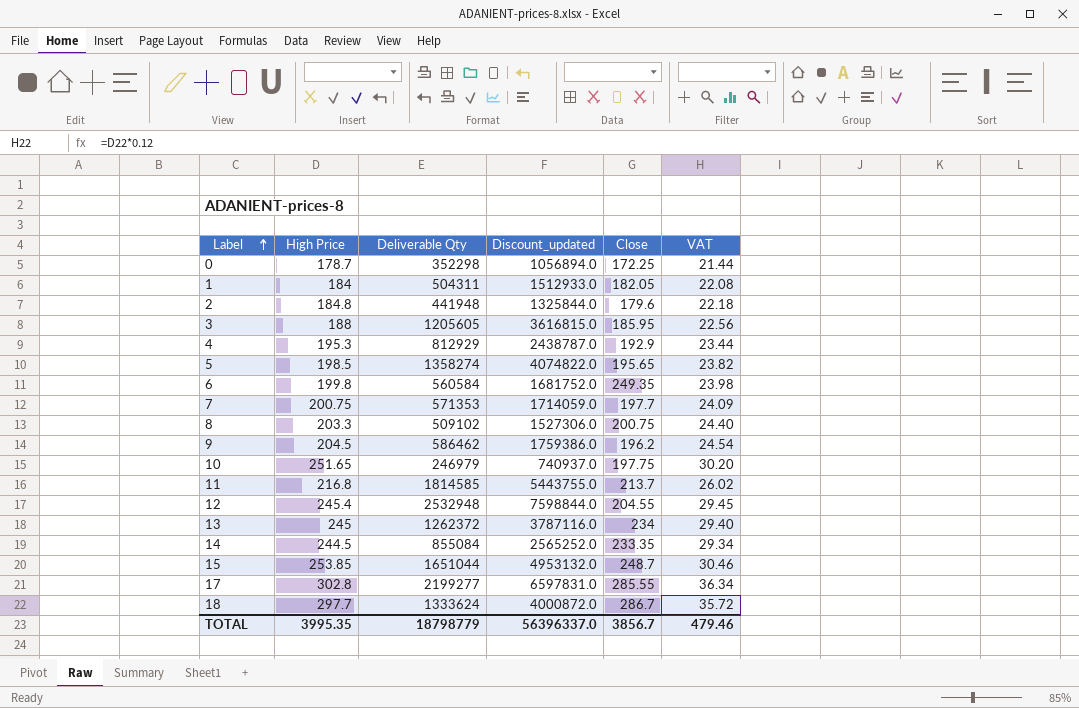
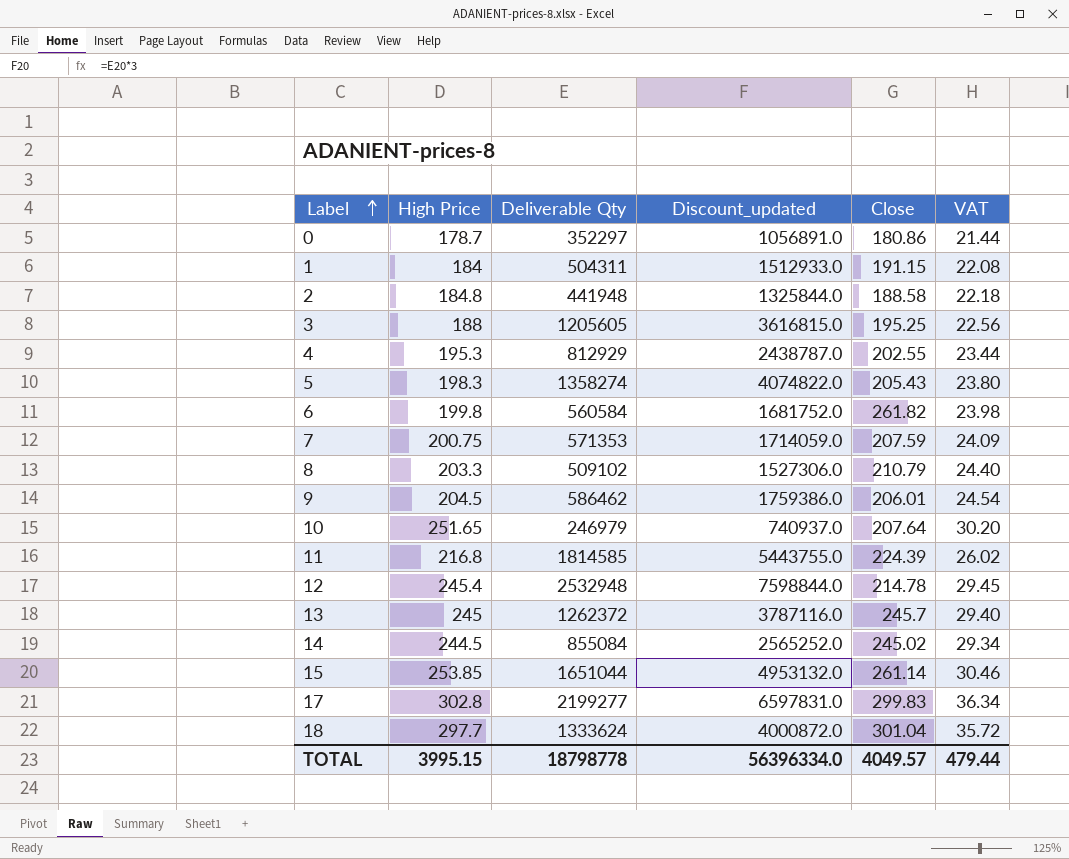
0 | Deliverable Qty: 352298 -> 352297
0 | Discount_updated: 1056894.0 -> 1056891.0
0 | Close: 172.25 -> 180.86
1 | Close: 182.05 -> 191.15
2 | Close: 179.6 -> 188.58
3 | Close: 185.95 -> 195.25
4 | Close: 192.9 -> 202.55
5 | High Price: 198.5 -> 198.3
5 | Close: 195.65 -> 205.43
5 | VAT: 23.82 -> 23.80
6 | Close: 249.35 -> 261.82
7 | Close: 197.7 -> 207.59
8 | Close: 200.75 -> 210.79
9 | Close: 196.2 -> 206.01
10 | Close: 197.75 -> 207.64
11 | Close: 213.7 -> 224.39
12 | Close: 204.55 -> 214.78
13 | Close: 234 -> 245.7
14 | Close: 233.35 -> 245.02
15 | Close: 248.7 -> 261.14
17 | Close: 285.55 -> 299.83
18 | Close: 286.7 -> 301.04
TOTAL | High Price: 3995.35 -> 3995.15
TOTAL | Deliverable Qty: 18798779 -> 18798778
TOTAL | Discount_updated: 56396337.0 -> 56396334.0
TOTAL | Close: 3856.7 -> 4049.57
TOTAL | VAT: 479.46 -> 479.44

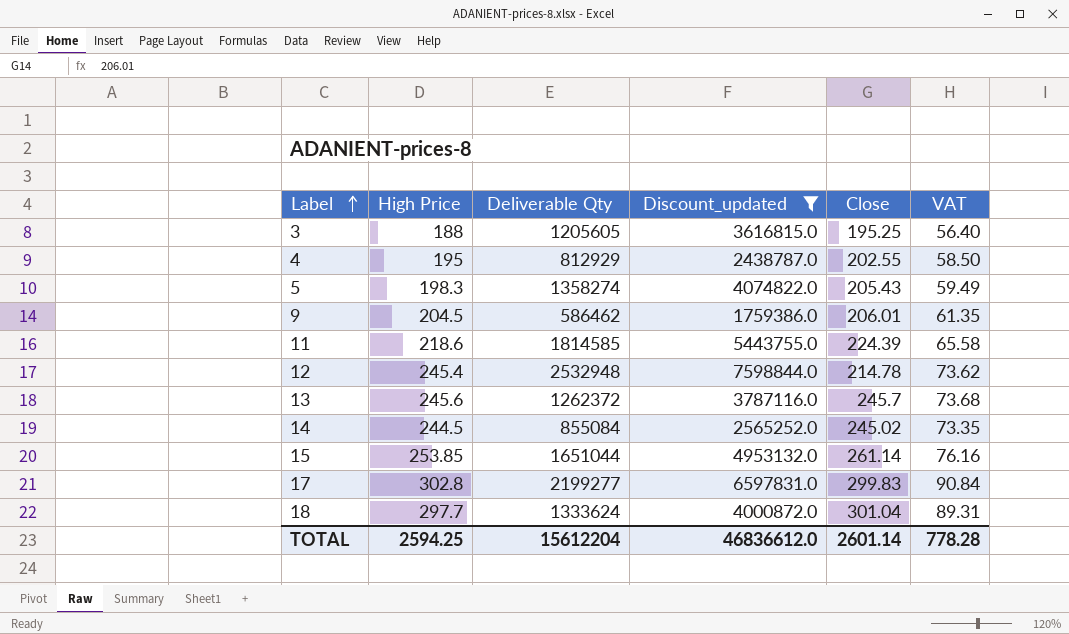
filter: none -> Discount_updated >= 1759386.0
column VAT | formula: [High Price] * 0.12 -> [High Price] * 0.3
4 | High Price: 195.3 -> 195
11 | High Price: 216.8 -> 218.6
13 | High Price: 245 -> 245.6
TOTAL | High Price: 3995.15 -> 2594.25
TOTAL | Deliverable Qty: 18798778 -> 15612204
TOTAL | Discount_updated: 56396334.0 -> 46836612.0
TOTAL | Close: 4049.57 -> 2601.14
TOTAL | VAT: 479.44 -> 778.28

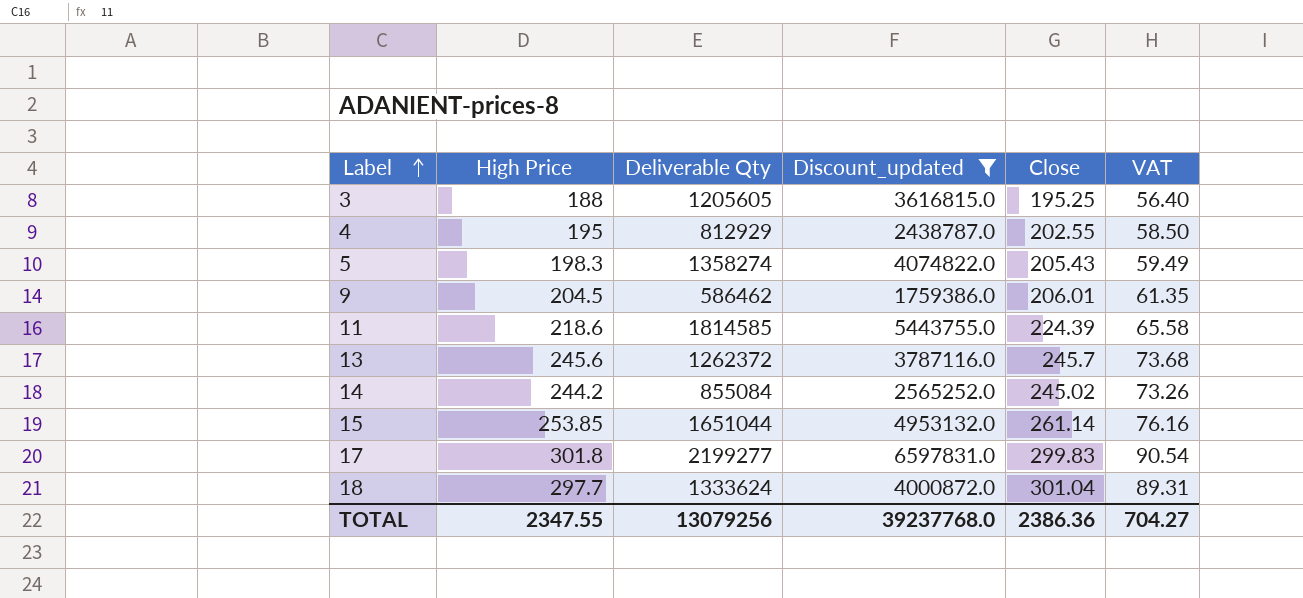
row 12: 245.4 | 2532948 | 7598844.0 | 214.78 | 73.62 -> none
14 | High Price: 244.5 -> 244.2
14 | VAT: 73.35 -> 73.26
17 | High Price: 302.8 -> 301.8
17 | VAT: 90.84 -> 90.54
TOTAL | High Price: 2594.25 -> 2347.55
TOTAL | Deliverable Qty: 15612204 -> 13079256
TOTAL | Discount_updated: 46836612.0 -> 39237768.0
TOTAL | Close: 2601.14 -> 2386.36
TOTAL | VAT: 778.28 -> 704.27

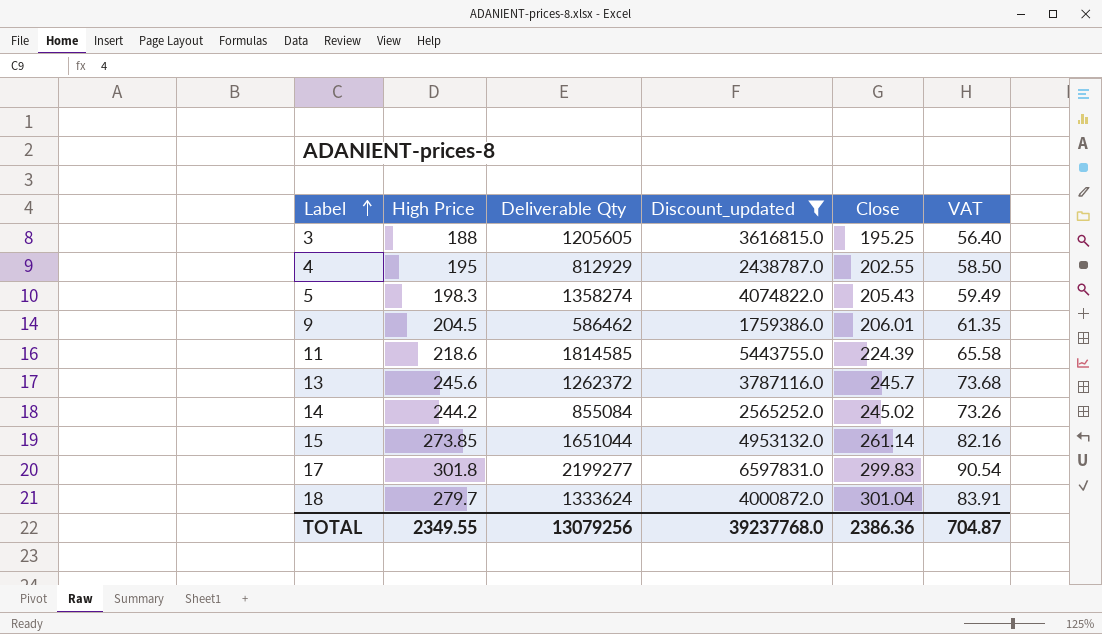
15 | High Price: 253.85 -> 273.85
15 | VAT: 76.16 -> 82.16
18 | High Price: 297.7 -> 279.7
18 | VAT: 89.31 -> 83.91
TOTAL | High Price: 2347.55 -> 2349.55
TOTAL | VAT: 704.27 -> 704.87

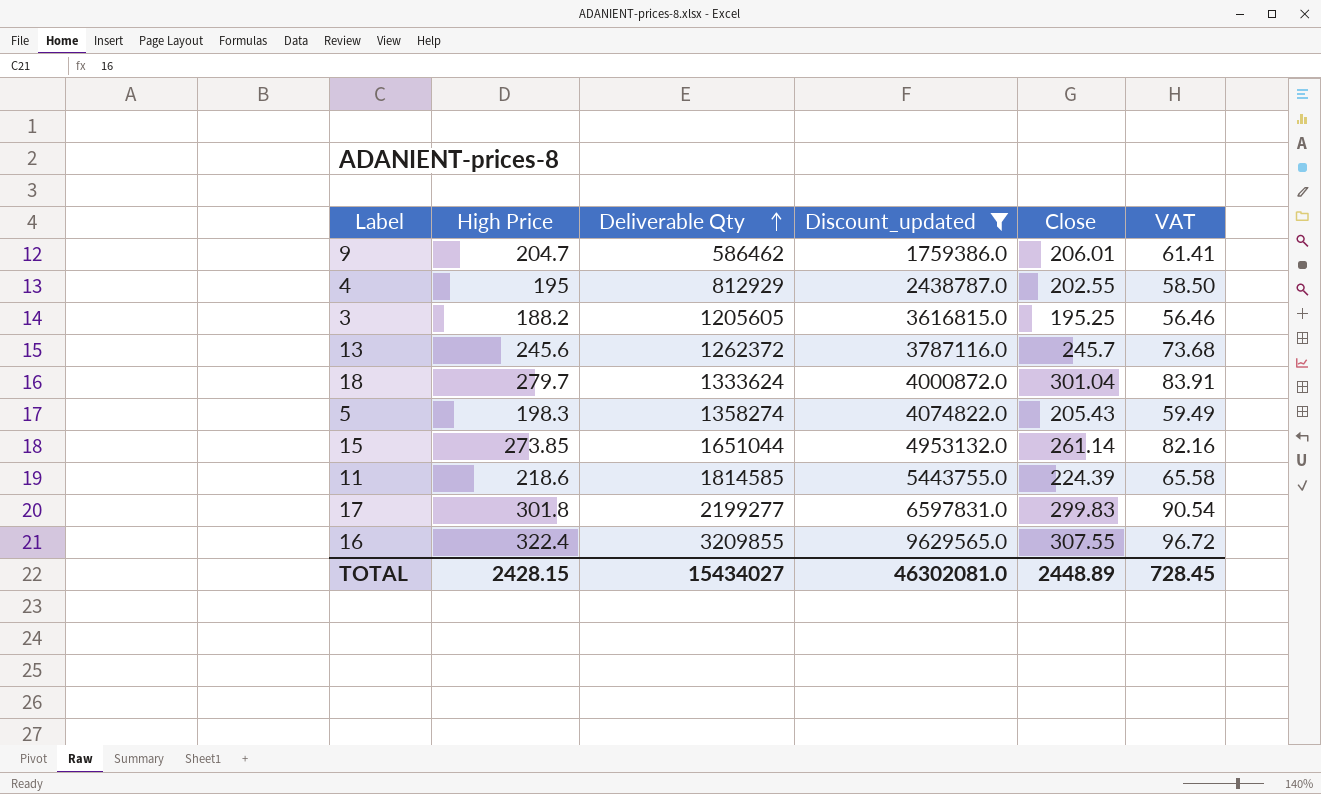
row order: Label ascending -> Deliverable Qty ascending
row 14: 244.2 | 855084 | 2565252.0 | 245.02 | 73.26 -> none
9 | High Price: 204.5 -> 204.7
9 | VAT: 61.35 -> 61.41
3 | High Price: 188 -> 188.2
3 | VAT: 56.40 -> 56.46
row 16: none -> 322.4 | 3209855 | 9629565.0 | 307.55 | 96.72
TOTAL | High Price: 2349.55 -> 2428.15
TOTAL | Deliverable Qty: 13079256 -> 15434027
TOTAL | Discount_updated: 39237768.0 -> 46302081.0
TOTAL | Close: 2386.36 -> 2448.89
TOTAL | VAT: 704.87 -> 728.45

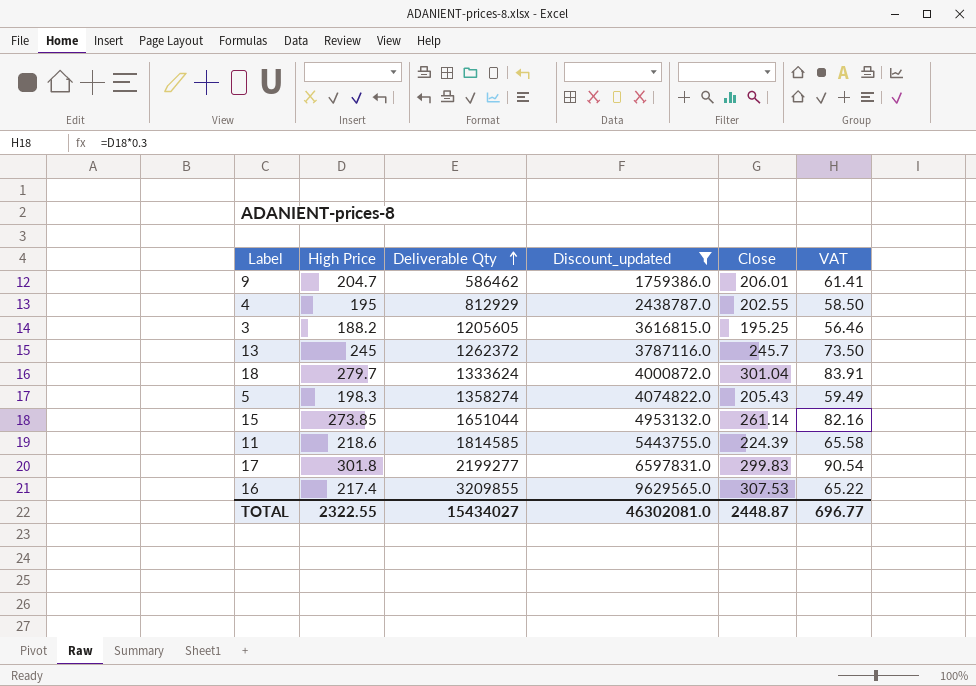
13 | High Price: 245.6 -> 245
13 | VAT: 73.68 -> 73.50
16 | High Price: 322.4 -> 217.4
16 | Close: 307.55 -> 307.53
16 | VAT: 96.72 -> 65.22
TOTAL | High Price: 2428.15 -> 2322.55
TOTAL | Close: 2448.89 -> 2448.87
TOTAL | VAT: 728.45 -> 696.77

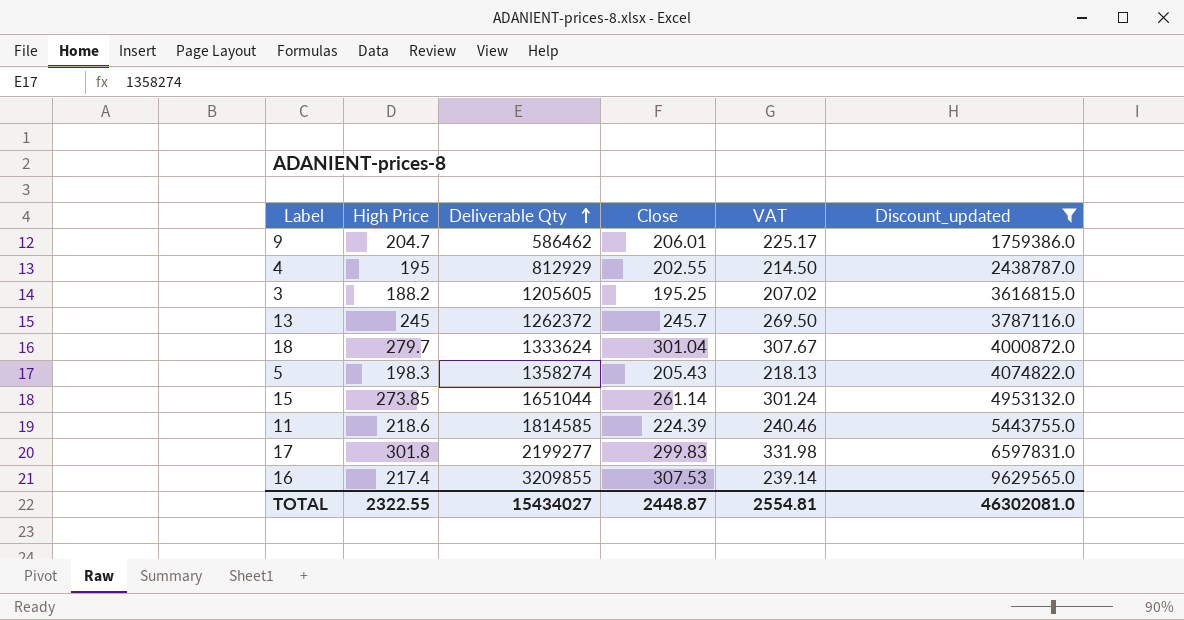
column VAT | formula: [High Price] * 0.3 -> [High Price] * 1.1
column Discount_updated | position: 4 -> 6
TOTAL | VAT: 696.77 -> 2554.81

